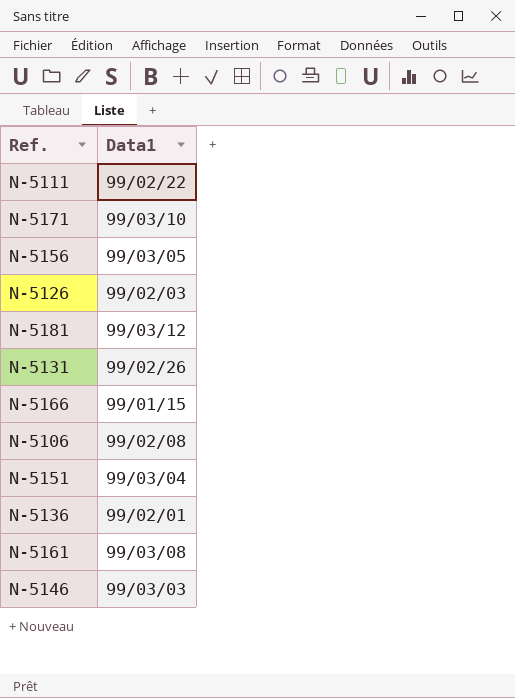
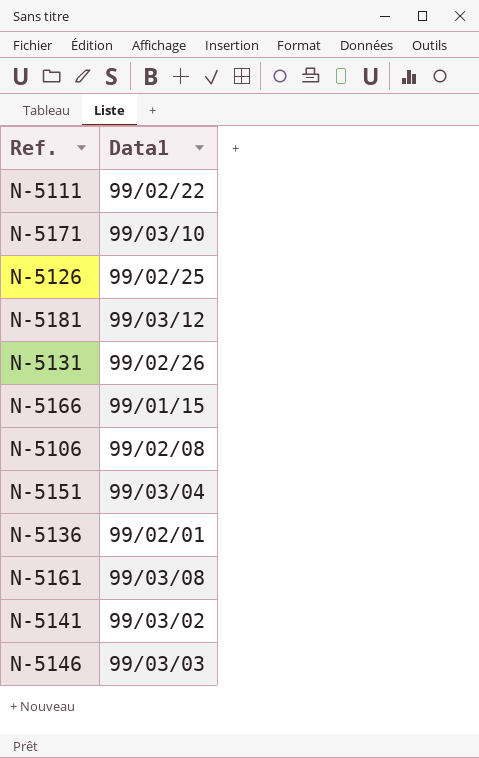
row N-5156: 99/03/05 -> none
N-5126 | Data1: 99/02/03 -> 99/02/25
row N-5141: none -> 99/03/02

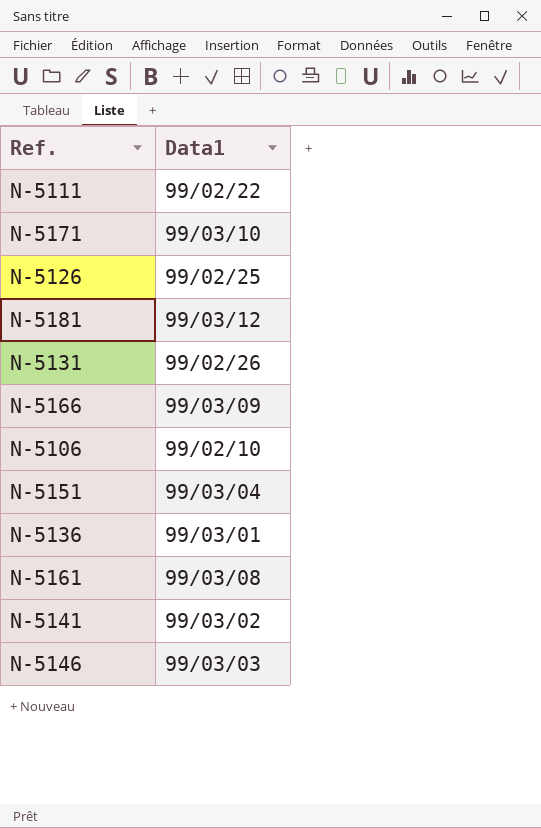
N-5166 | Data1: 99/01/15 -> 99/03/09
N-5106 | Data1: 99/02/08 -> 99/02/10
N-5136 | Data1: 99/02/01 -> 99/03/01

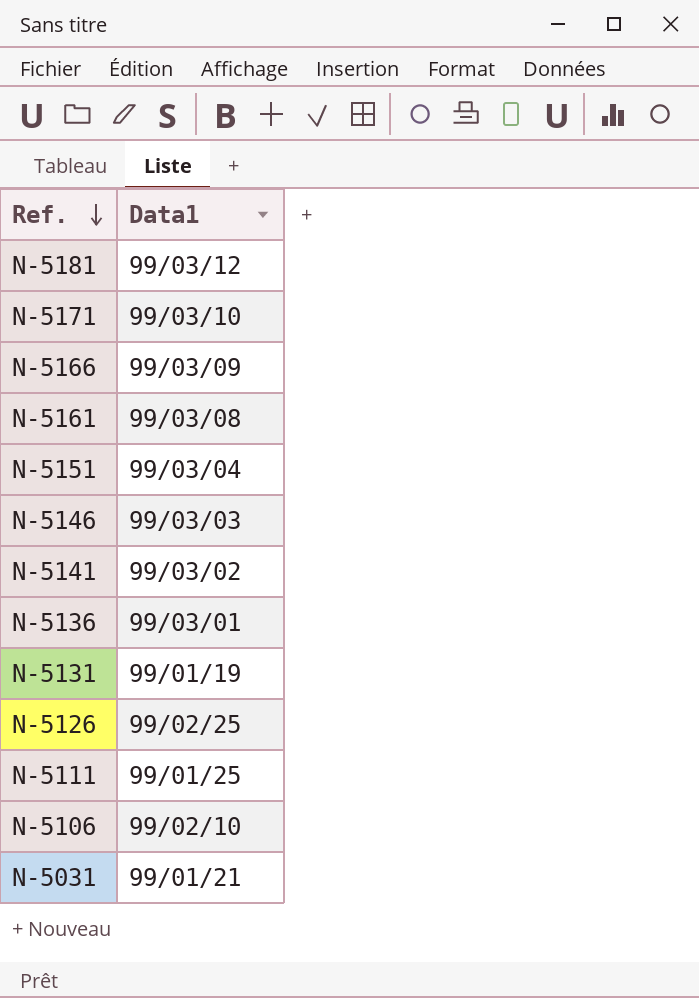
row order: none -> Ref. descending
N-5131 | Data1: 99/02/26 -> 99/01/19
N-5111 | Data1: 99/02/22 -> 99/01/25
row N-5031: none -> 99/01/21

